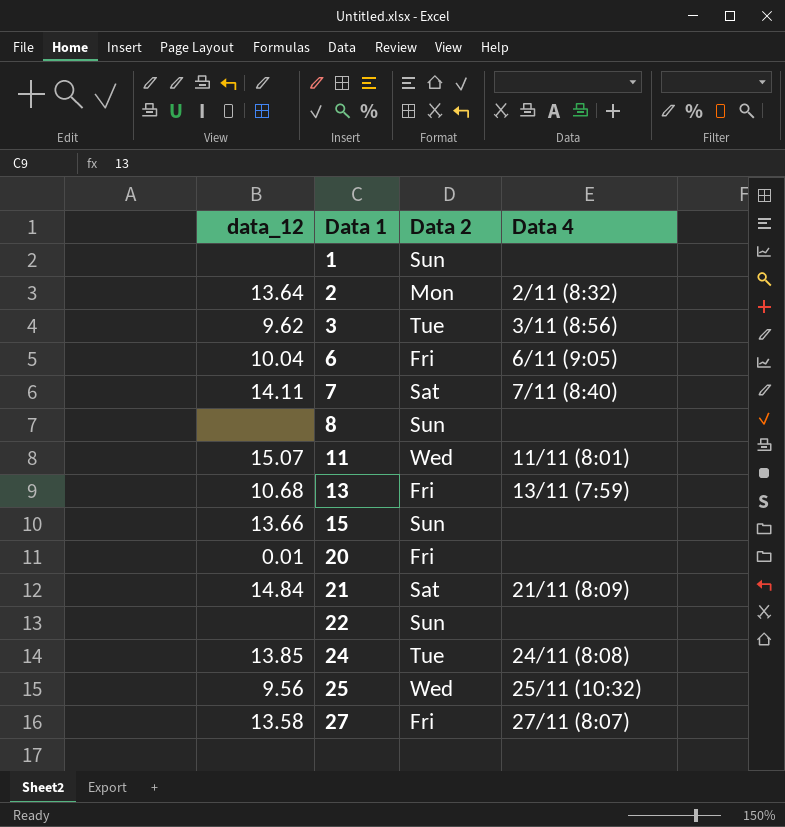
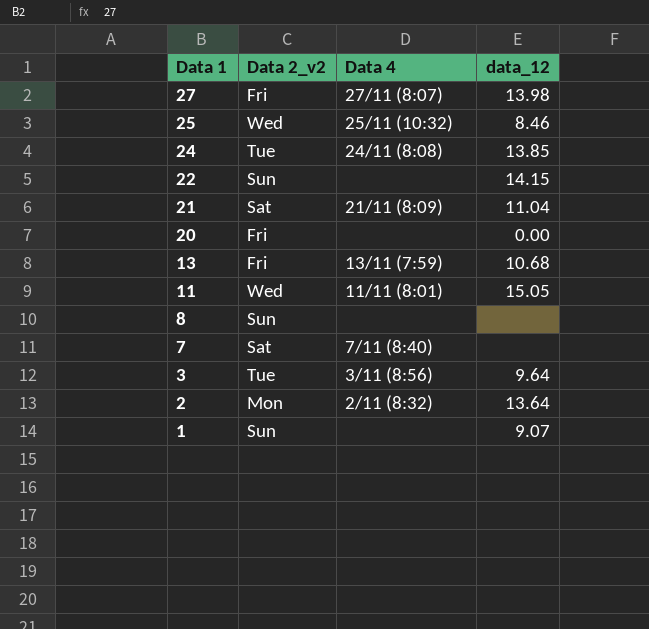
row order: Data 1 ascending -> Data 1 descending
column name: Data 2 -> Data 2_v2
column data_12 | position: 1 -> 4
row 6: 10.04 | Fri | 6/11 (9:05) -> none
row 15: 13.66 | Sun | none -> none
27 | data_12: 13.58 -> 13.98
25 | data_12: 9.56 -> 8.46
22 | data_12: none -> 14.15
21 | data_12: 14.84 -> 11.04
20 | data_12: 0.01 -> 0.00
11 | data_12: 15.07 -> 15.05
7 | data_12: 14.11 -> none
3 | data_12: 9.62 -> 9.64
1 | data_12: none -> 9.07

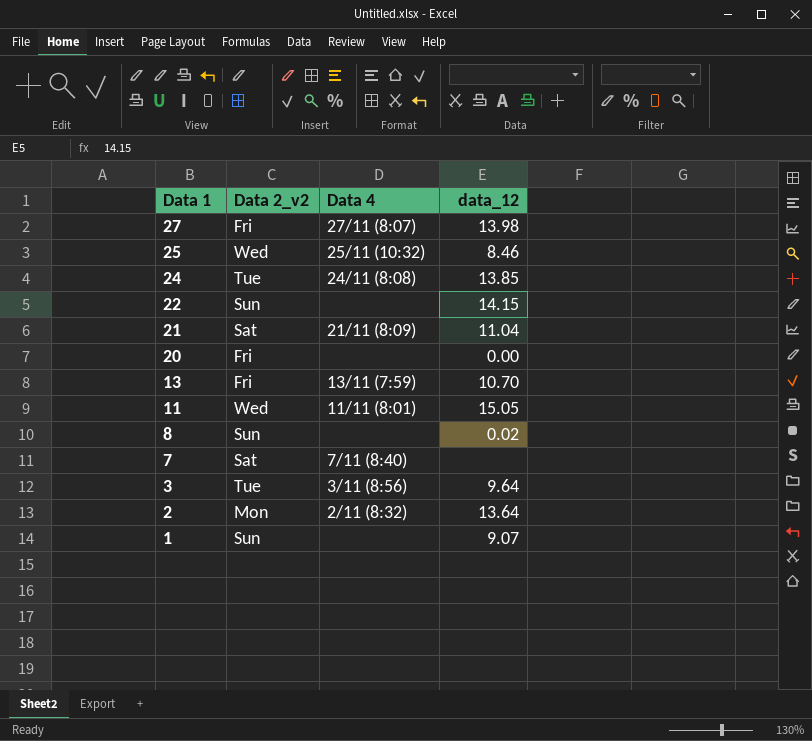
13 | data_12: 10.68 -> 10.70
8 | data_12: none -> 0.02

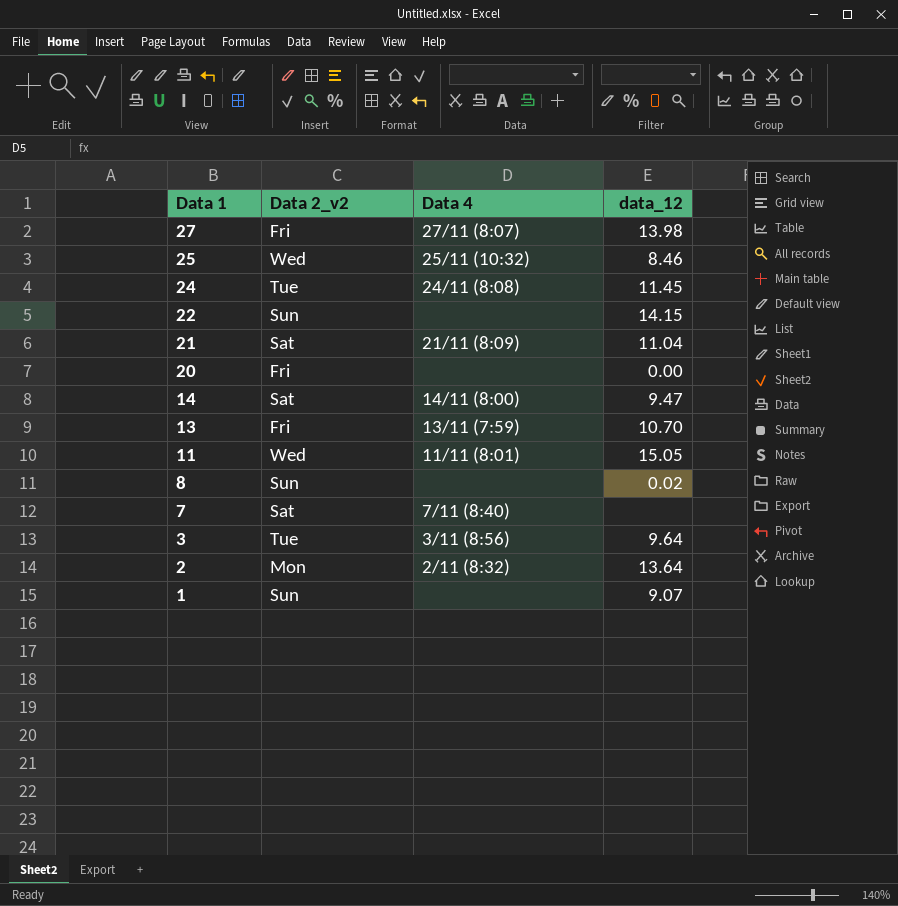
24 | data_12: 13.85 -> 11.45
row 14: none -> Sat | 14/11 (8:00) | 9.47

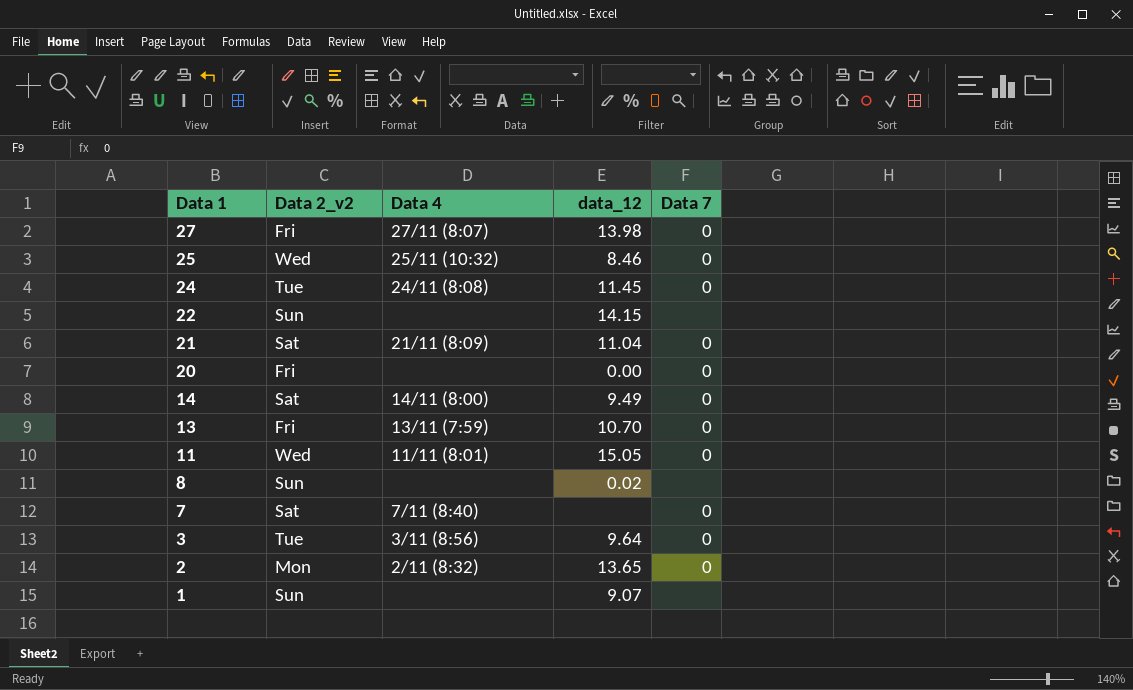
column Data 7 | position: none -> 5
14 | data_12: 9.47 -> 9.49
2 | data_12: 13.64 -> 13.65

